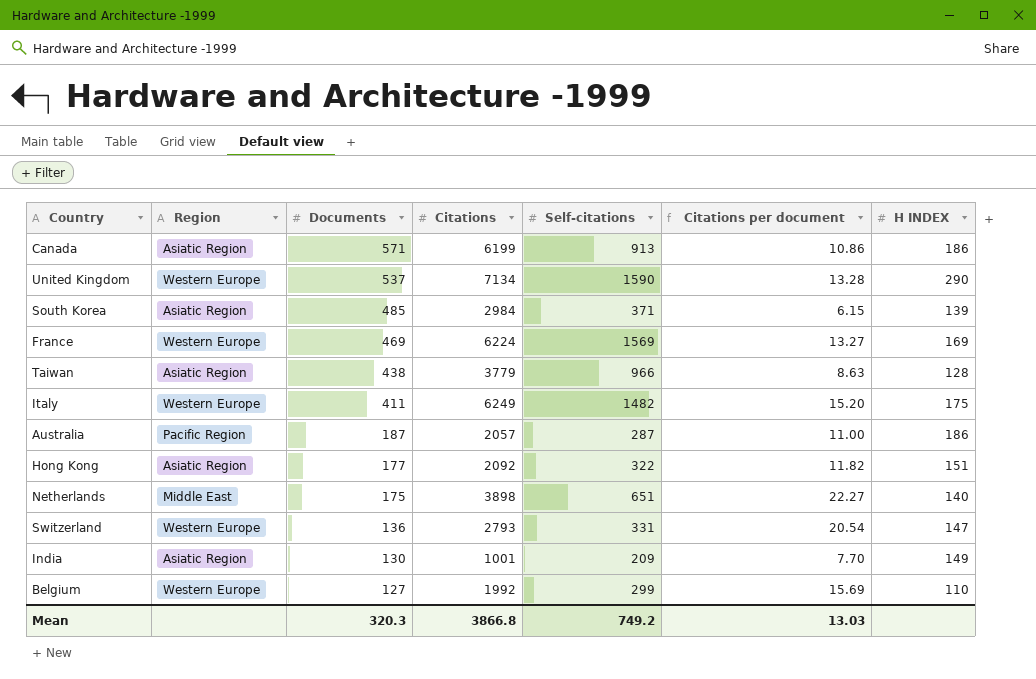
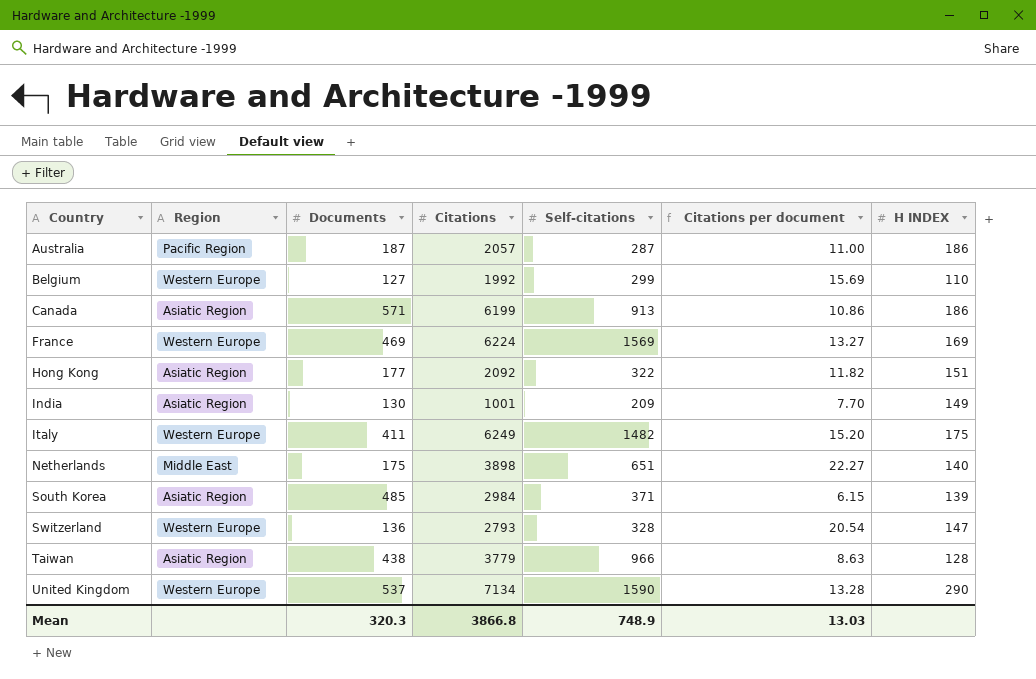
row order: Documents descending -> Country ascending
Switzerland | Self-citations: 331 -> 328
Mean | Self-citations: 749.2 -> 748.9

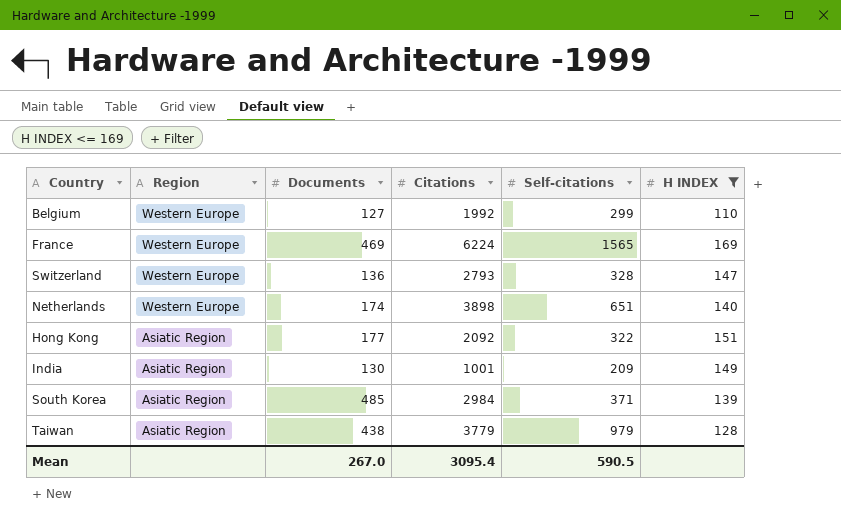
filter: none -> H INDEX <= 169
row order: Country ascending -> Region descending
column Citations per document | formula: [Citations] / [Documents] -> none
France | Self-citations: 1569 -> 1565
Netherlands | Region: Middle East -> Western Europe
Netherlands | Documents: 175 -> 174
Taiwan | Self-citations: 966 -> 979
Mean | Documents: 320.3 -> 267.0
Mean | Citations: 3866.8 -> 3095.4
Mean | Self-citations: 748.9 -> 590.5

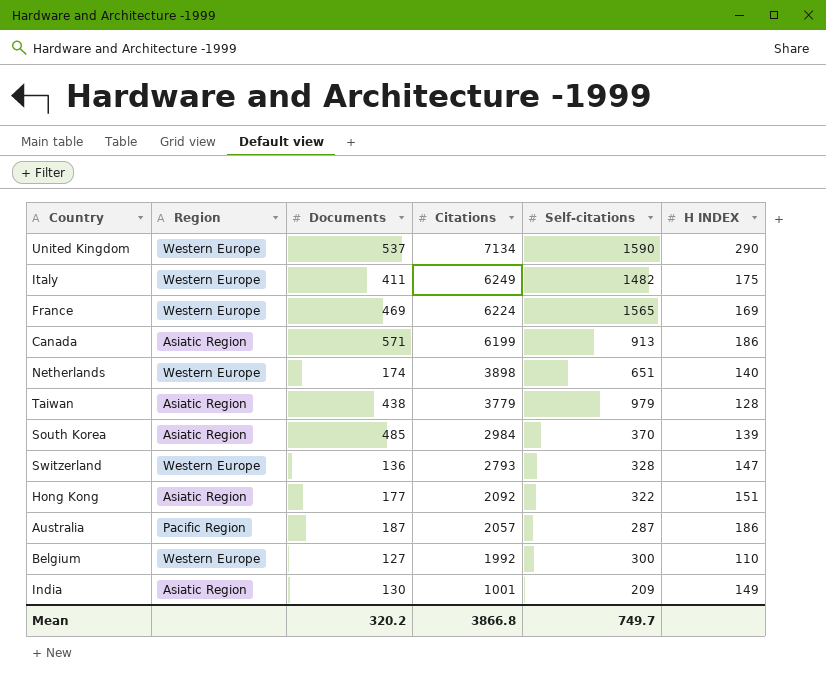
filter: H INDEX <= 169 -> none
row order: Region descending -> Citations descending
South Korea | Self-citations: 371 -> 370
Belgium | Self-citations: 299 -> 300
Mean | Documents: 267.0 -> 320.2
Mean | Citations: 3095.4 -> 3866.8
Mean | Self-citations: 590.5 -> 749.7

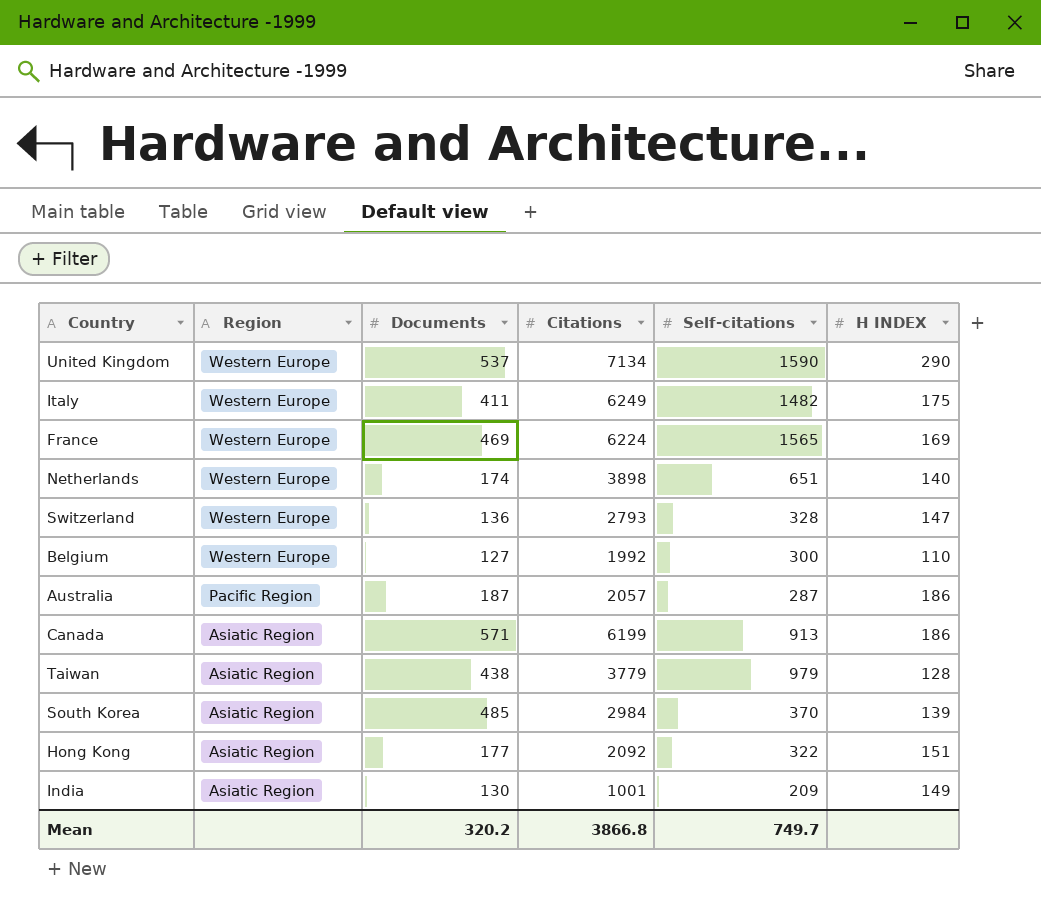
row order: Citations descending -> Region descending

